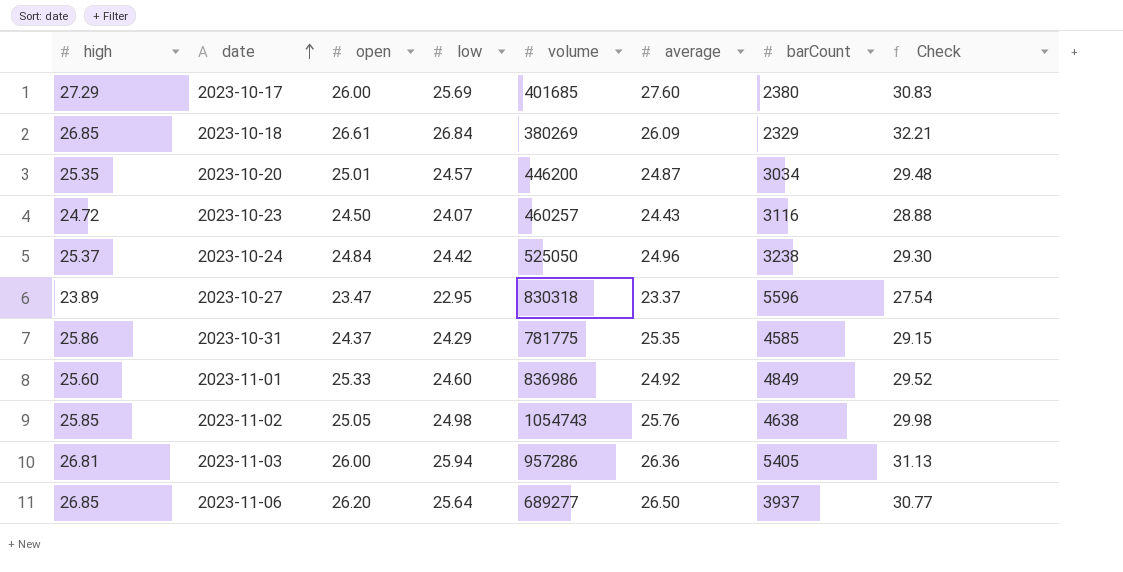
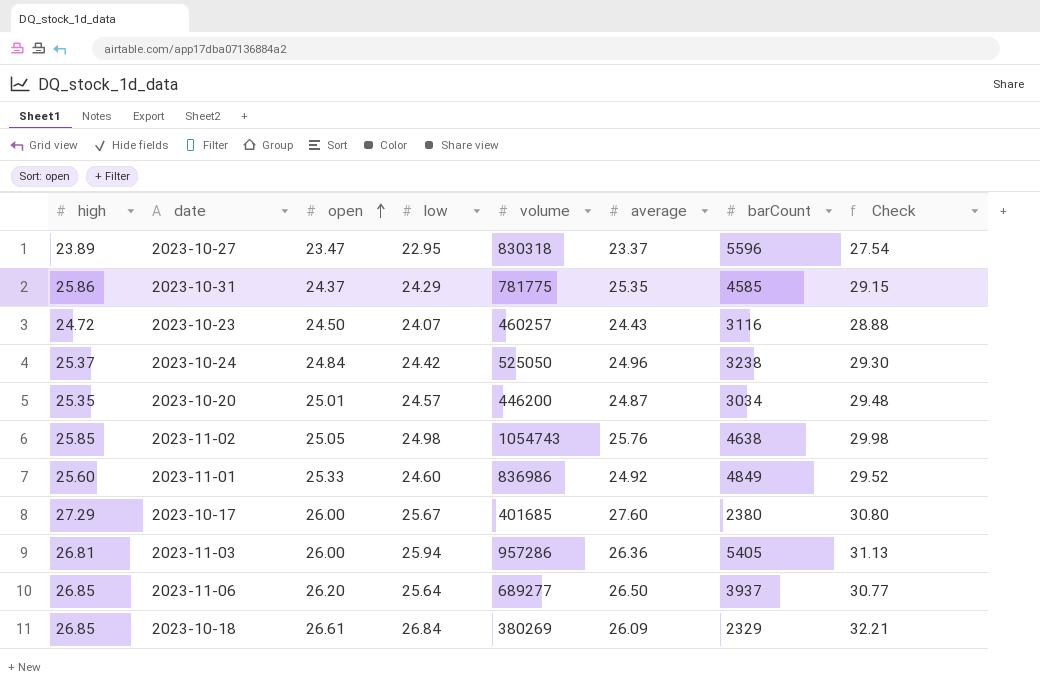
row order: date ascending -> open ascending
2023-10-17 | low: 25.69 -> 25.67
2023-10-17 | Check: 30.83 -> 30.80

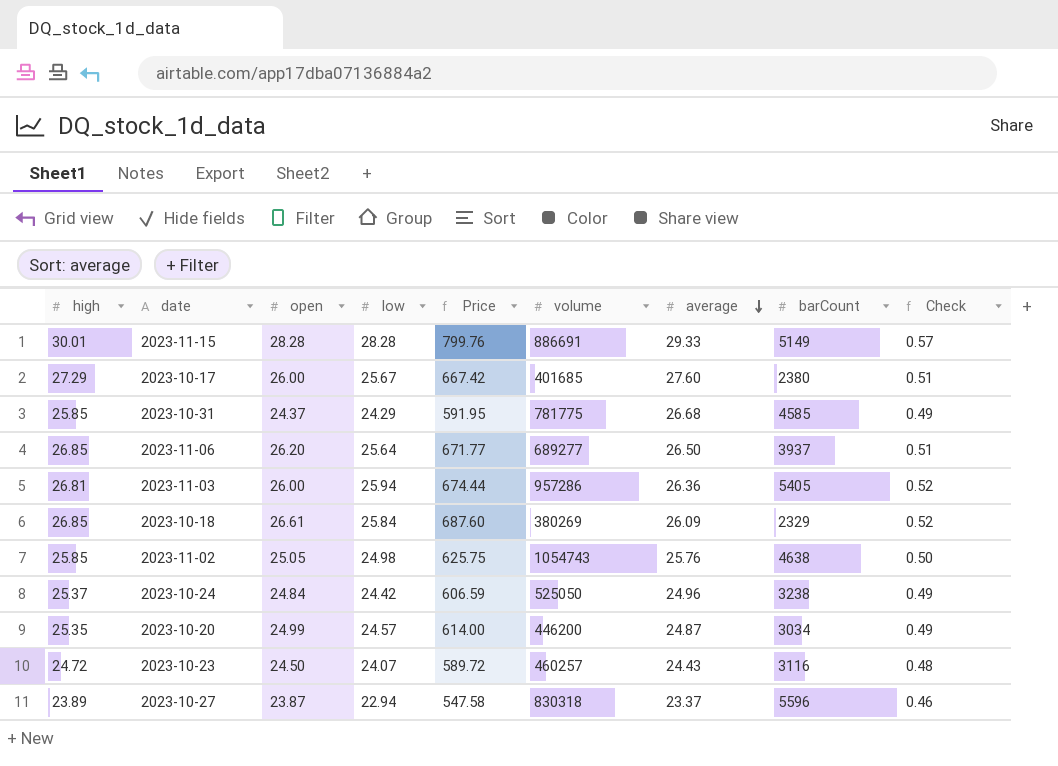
row order: open ascending -> average descending
column Price | formula: none -> [open] * [low]
column Check | formula: [low] * 1.2 -> [low] * 0.02
row 2023-11-01: 25.60 | 25.33 | 24.60 | 836986 | 24.92 | 4849 | 29.52 -> none
row 2023-11-15: none -> 30.01 | 28.28 | 28.28 | 799.76 | 886691 | 29.33 | 5149 | 0.57
2023-10-31 | high: 25.86 -> 25.85
2023-10-31 | average: 25.35 -> 26.68
2023-10-18 | low: 26.84 -> 25.84
2023-10-20 | open: 25.01 -> 24.99
2023-10-27 | open: 23.47 -> 23.87
2023-10-27 | low: 22.95 -> 22.94

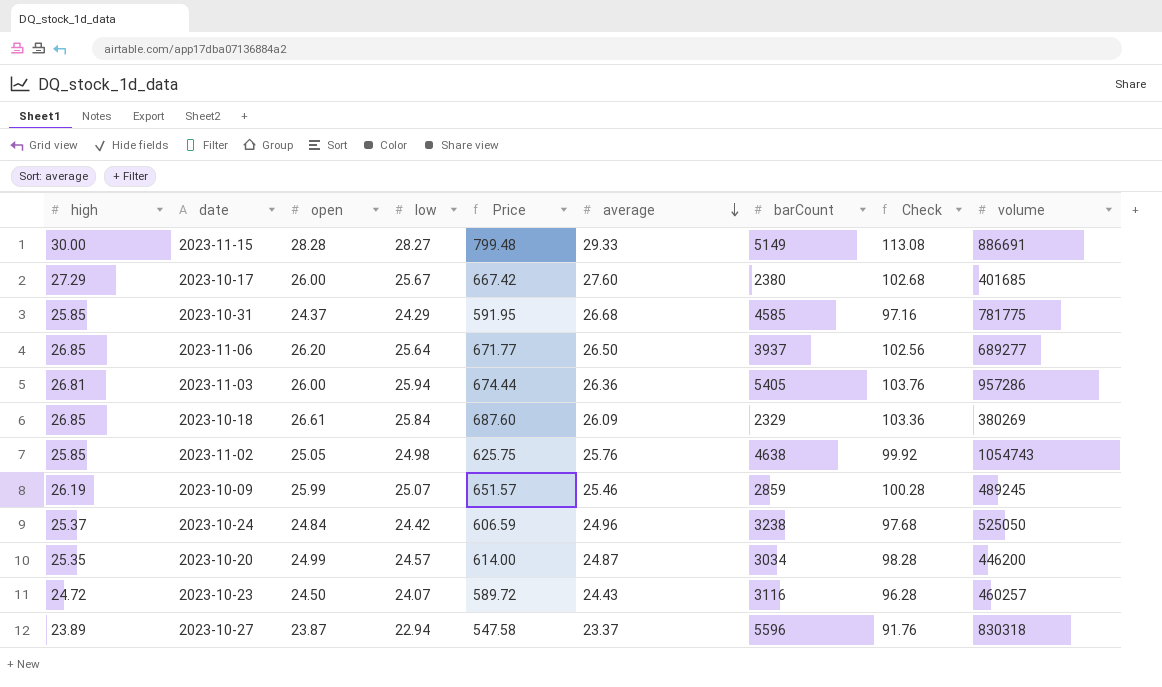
column Check | formula: [low] * 0.02 -> [low] * 4
column volume | position: 6 -> 9
2023-11-15 | high: 30.01 -> 30.00
2023-11-15 | low: 28.28 -> 28.27
2023-11-15 | Price: 799.76 -> 799.48
row 2023-10-09: none -> 26.19 | 25.99 | 25.07 | 651.57 | 25.46 | 2859 | 100.28 | 489245

